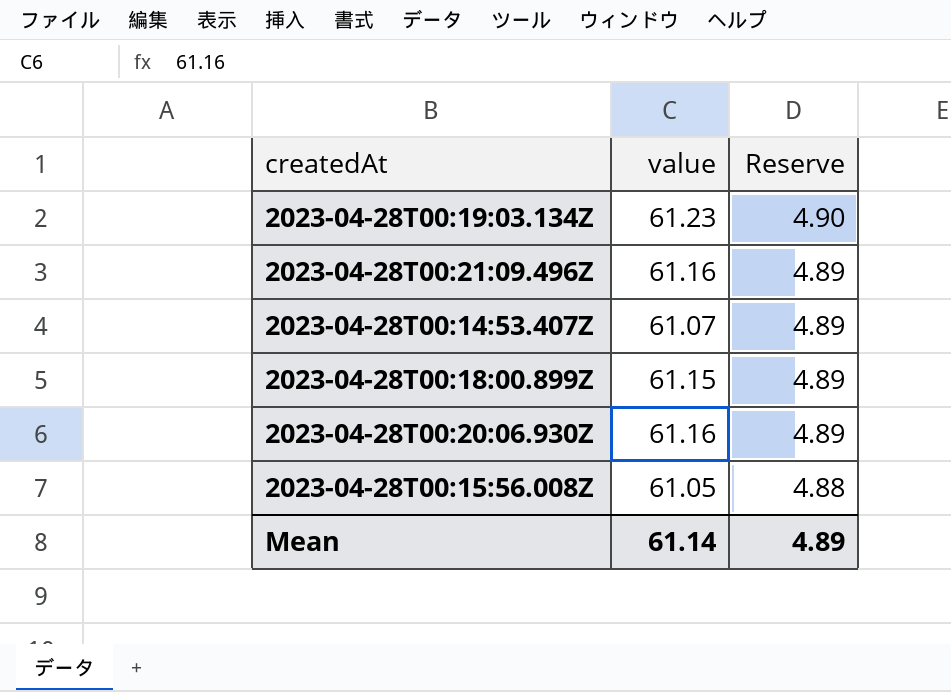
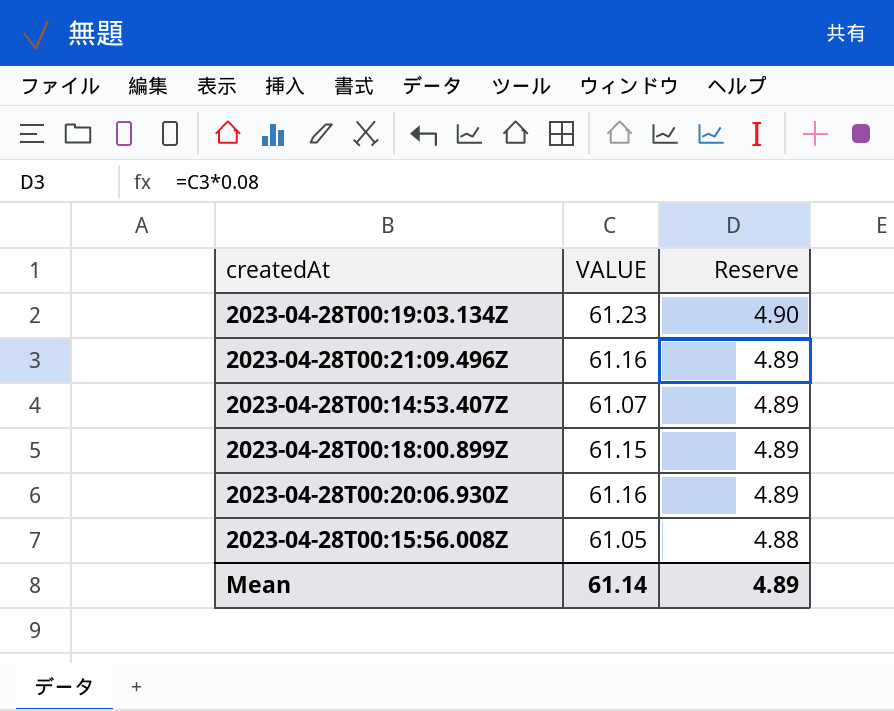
column name: value -> VALUE

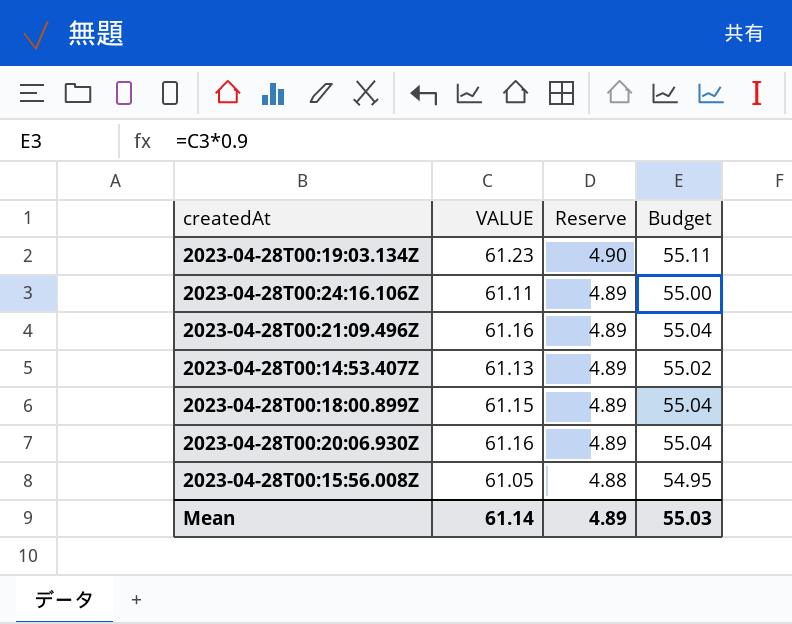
column Budget | formula: none -> [VALUE] * 0.9
row 2023-04-28T00:24:16.106Z: none -> 61.11 | 4.89 | 55.00
2023-04-28T00:14:53.407Z | VALUE: 61.07 -> 61.13

